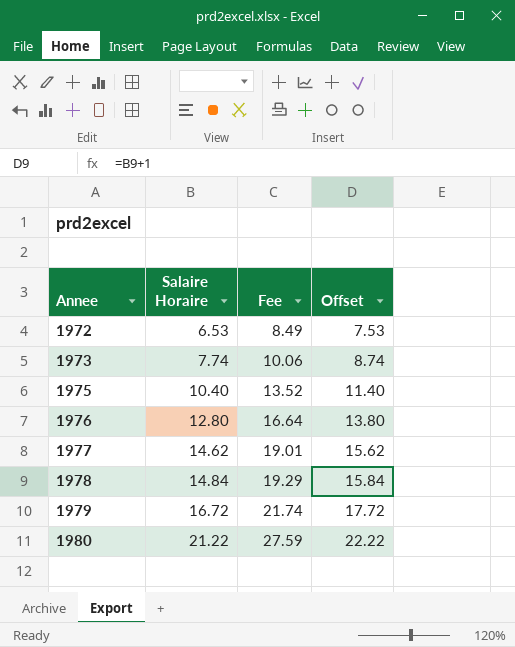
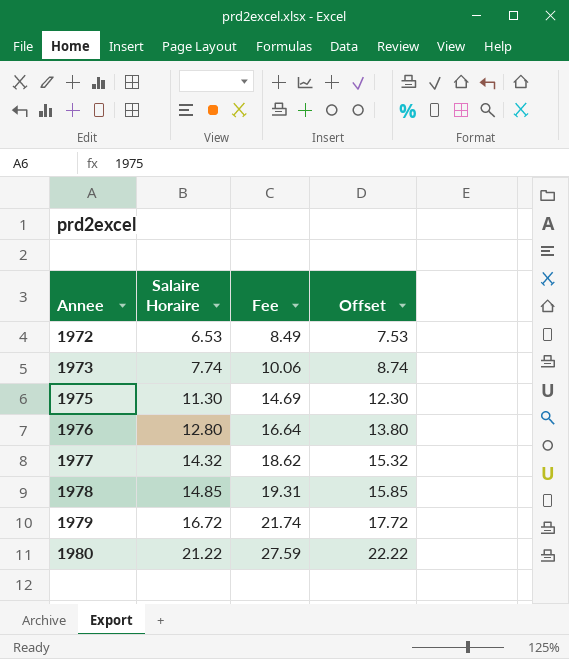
1975 | Salaire Horaire: 10.40 -> 11.30
1975 | Fee: 13.52 -> 14.69
1975 | Offset: 11.40 -> 12.30
1977 | Salaire Horaire: 14.62 -> 14.32
1977 | Fee: 19.01 -> 18.62
1977 | Offset: 15.62 -> 15.32
1978 | Salaire Horaire: 14.84 -> 14.85
1978 | Fee: 19.29 -> 19.31
1978 | Offset: 15.84 -> 15.85

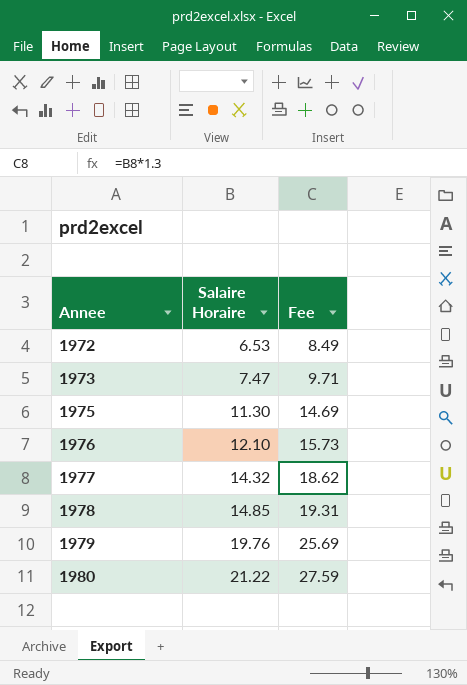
column Offset | formula: [Salaire Horaire] + 1 -> none
1973 | Salaire Horaire: 7.74 -> 7.47
1973 | Fee: 10.06 -> 9.71
1976 | Salaire Horaire: 12.80 -> 12.10
1976 | Fee: 16.64 -> 15.73
1979 | Salaire Horaire: 16.72 -> 19.76
1979 | Fee: 21.74 -> 25.69

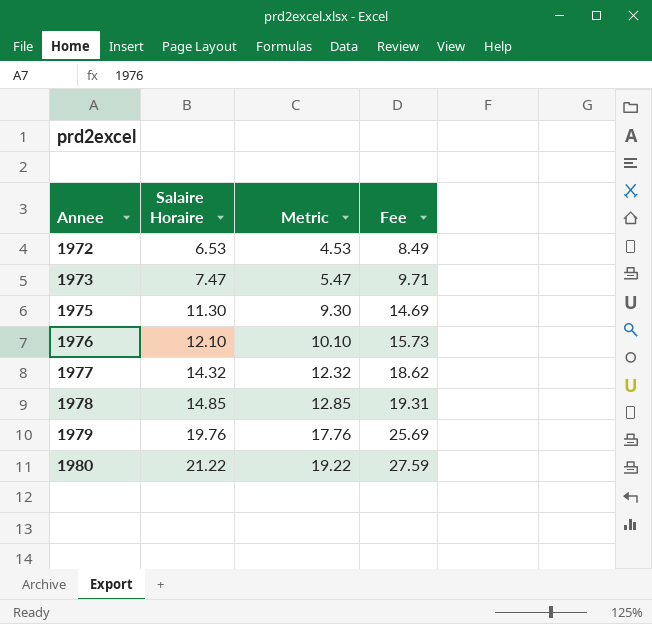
column Metric | formula: none -> [Salaire Horaire] - 2

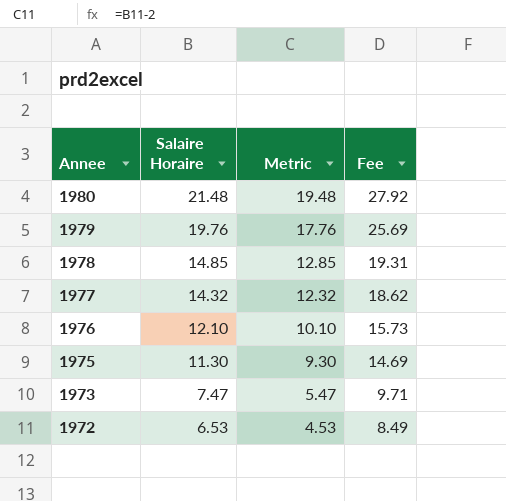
row order: Annee ascending -> Annee descending
1980 | Salaire Horaire: 21.22 -> 21.48
1980 | Metric: 19.22 -> 19.48
1980 | Fee: 27.59 -> 27.92

